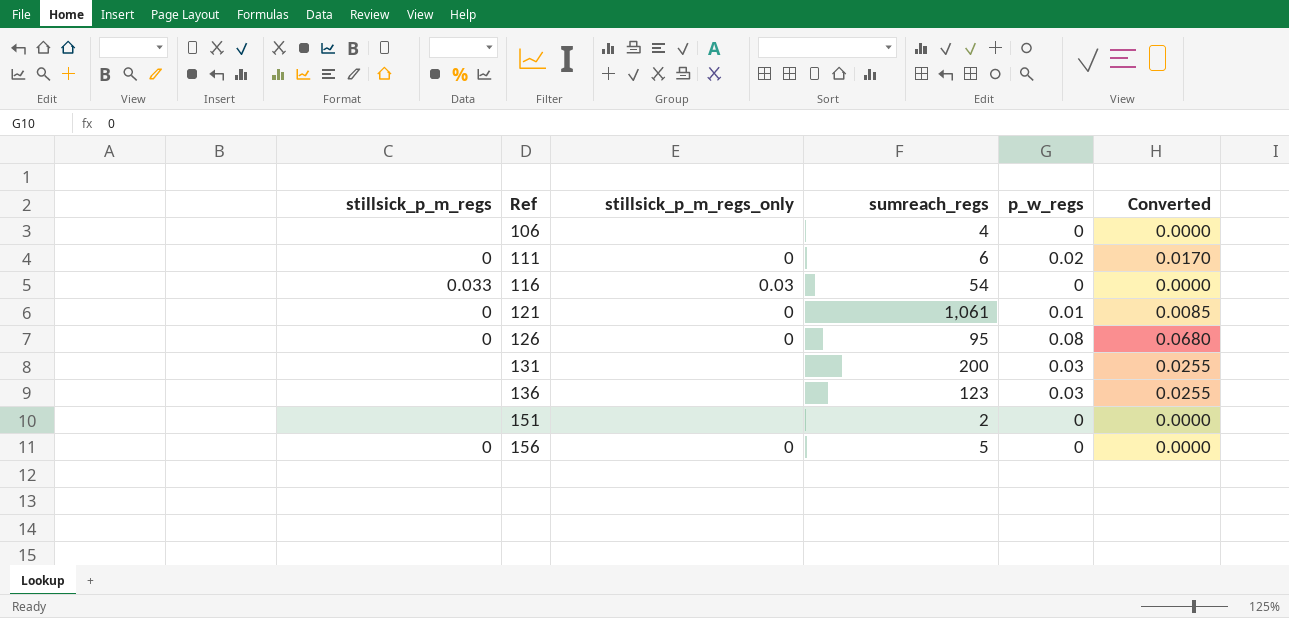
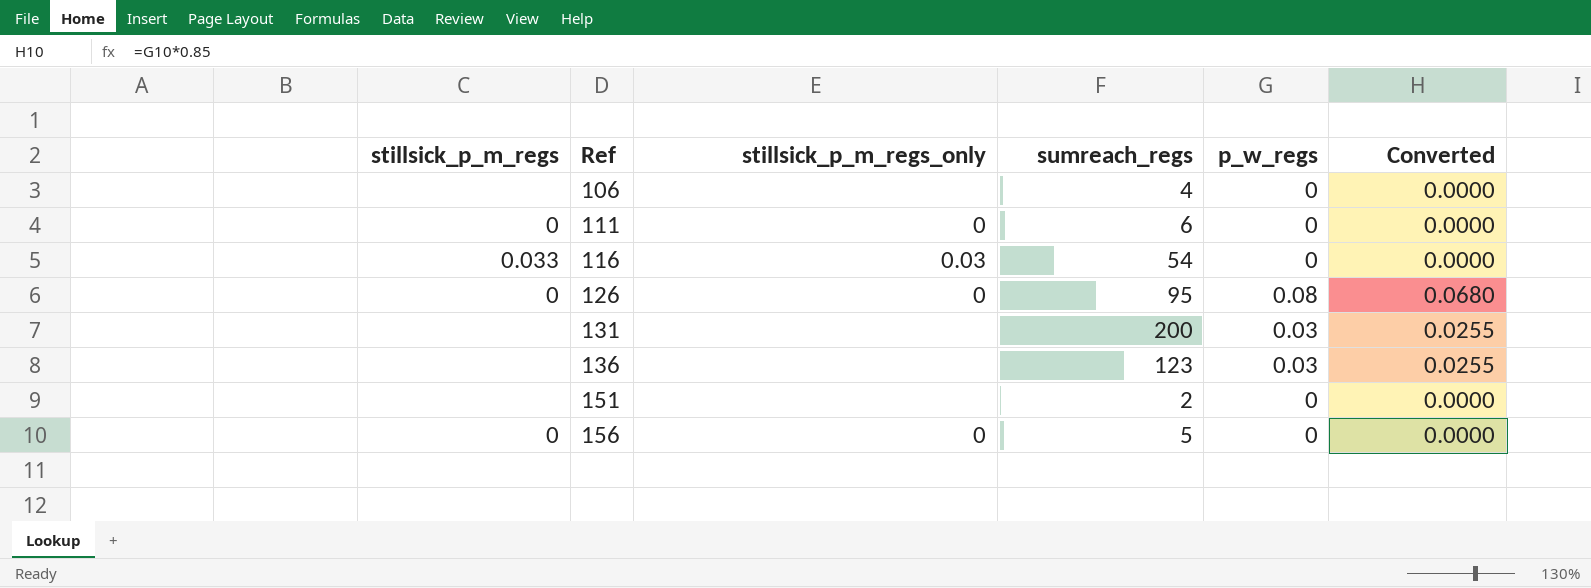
row 121: 0 | 0 | 1,061 | 0.01 | 0.0085 -> none
111 | p_w_regs: 0.02 -> 0
111 | Converted: 0.0170 -> 0.0000

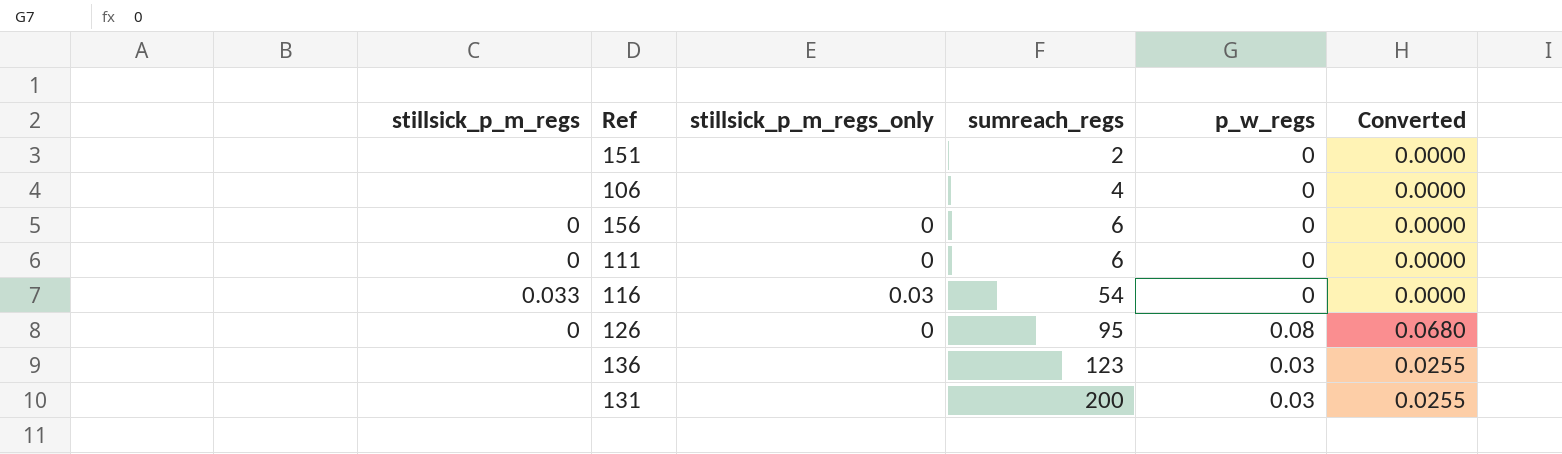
row order: Ref ascending -> sumreach_regs ascending
156 | sumreach_regs: 5 -> 6

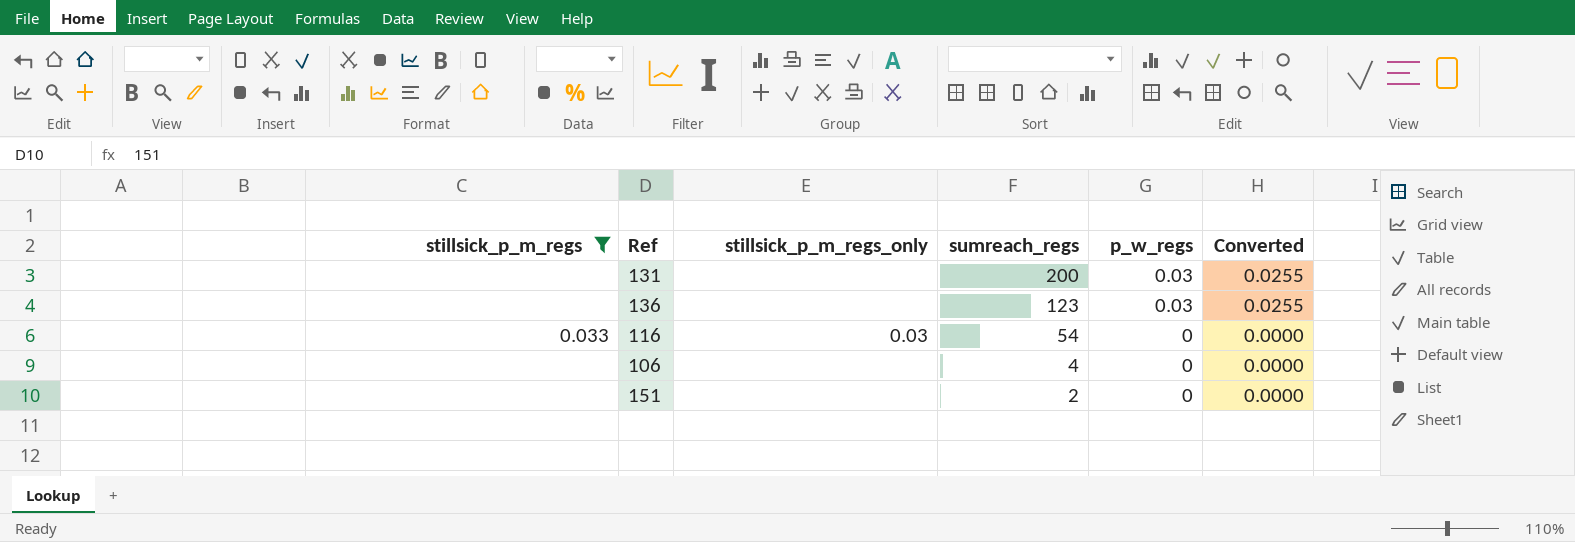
filter: none -> stillsick_p_m_regs != 0
row order: sumreach_regs ascending -> sumreach_regs descending

